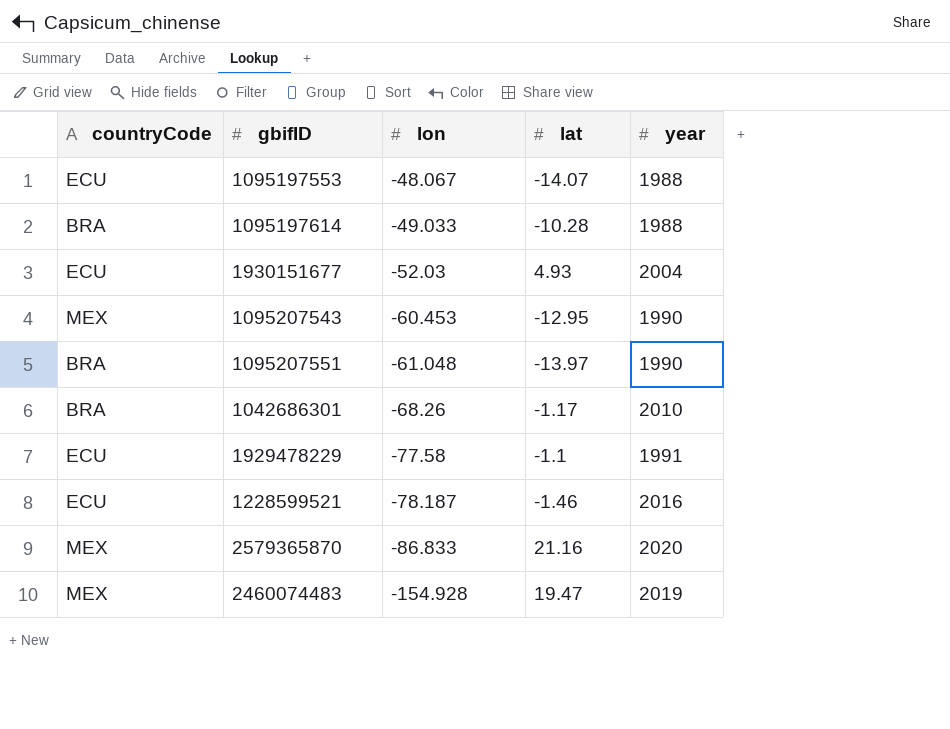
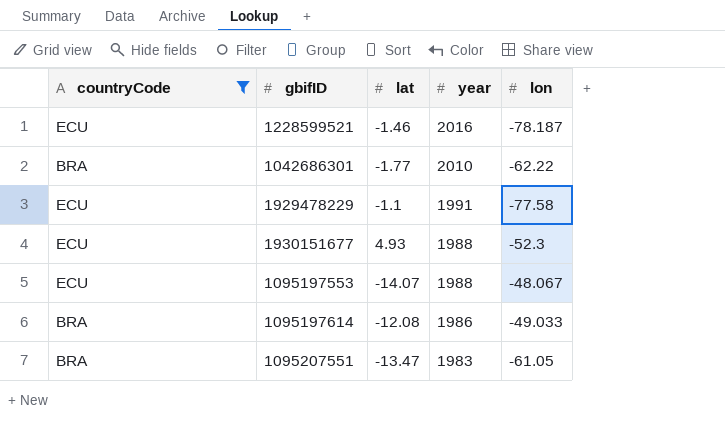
filter: none -> countryCode != MEX
row order: lon descending -> year descending
column lon | position: 3 -> 5
1042686301 | lat: -1.17 -> -1.77
1042686301 | lon: -68.26 -> -62.22
1930151677 | year: 2004 -> 1988
1930151677 | lon: -52.03 -> -52.3
1095197614 | lat: -10.28 -> -12.08
1095197614 | year: 1988 -> 1986
1095207551 | lat: -13.97 -> -13.47
1095207551 | year: 1990 -> 1983
1095207551 | lon: -61.048 -> -61.05

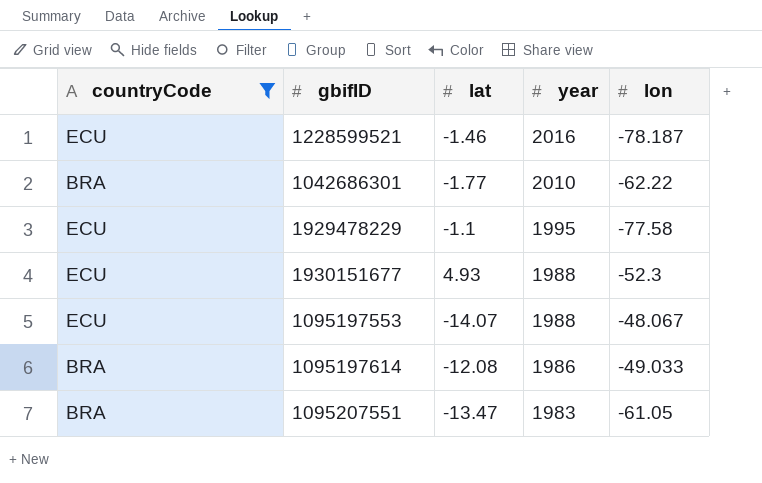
1929478229 | year: 1991 -> 1995

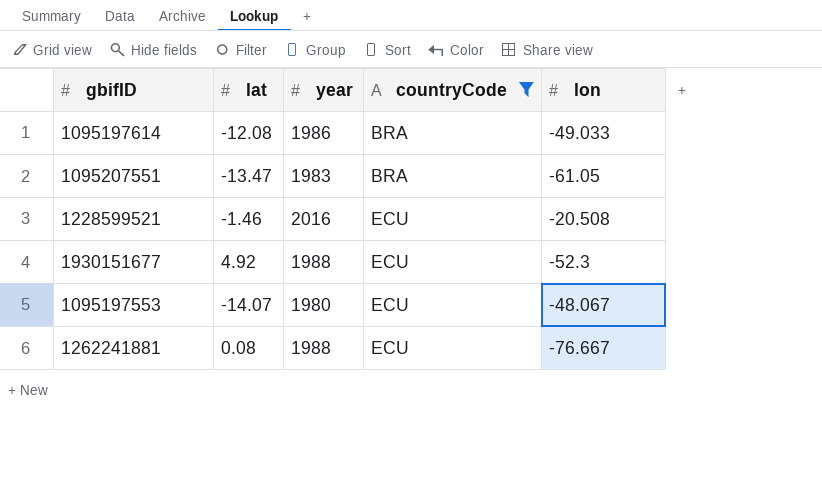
row order: year descending -> countryCode ascending
column countryCode | position: 1 -> 4
row 1042686301: BRA | -1.77 | 2010 | -62.22 -> none
row 1929478229: ECU | -1.1 | 1995 | -77.58 -> none
1228599521 | lon: -78.187 -> -20.508
1930151677 | lat: 4.93 -> 4.92
1095197553 | year: 1988 -> 1980
row 1262241881: none -> 0.08 | 1988 | ECU | -76.667

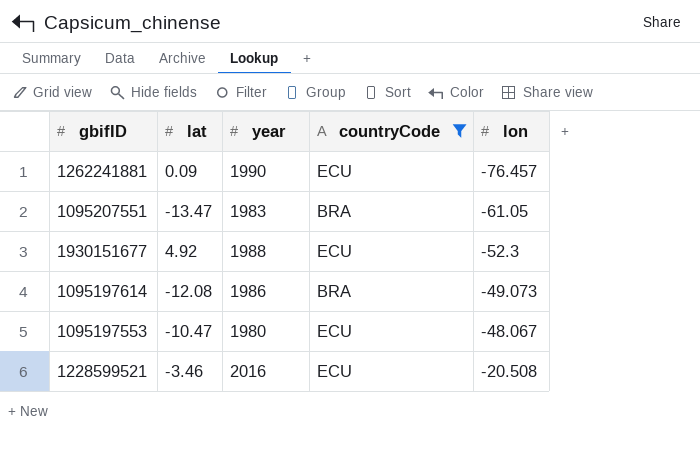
row order: countryCode ascending -> lon ascending
1262241881 | lat: 0.08 -> 0.09
1262241881 | year: 1988 -> 1990
1262241881 | lon: -76.667 -> -76.457
1095197614 | lon: -49.033 -> -49.073
1095197553 | lat: -14.07 -> -10.47
1228599521 | lat: -1.46 -> -3.46

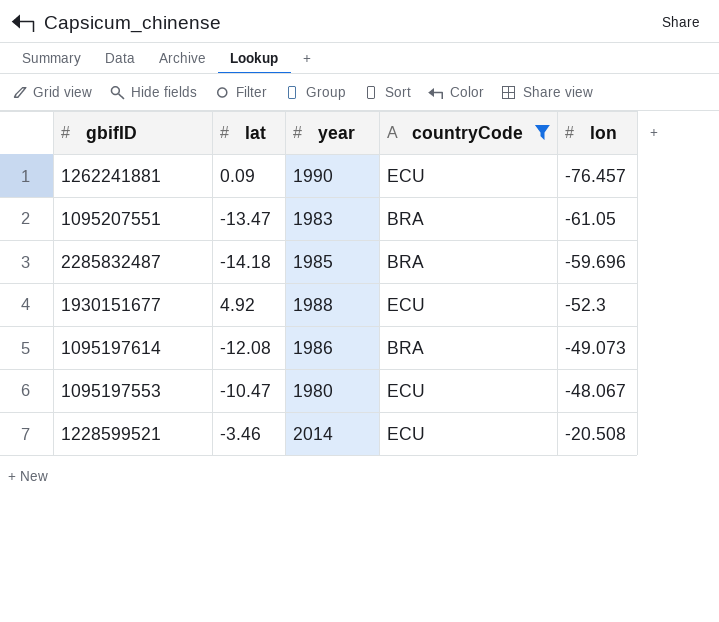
row 2285832487: none -> -14.18 | 1985 | BRA | -59.696
1228599521 | year: 2016 -> 2014

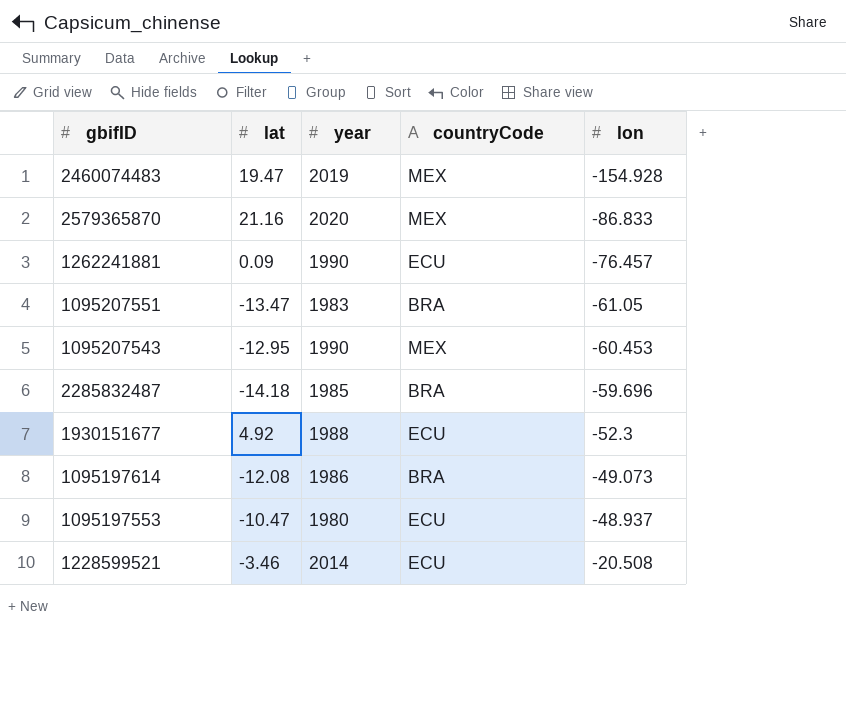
filter: countryCode != MEX -> none
1095197553 | lon: -48.067 -> -48.937

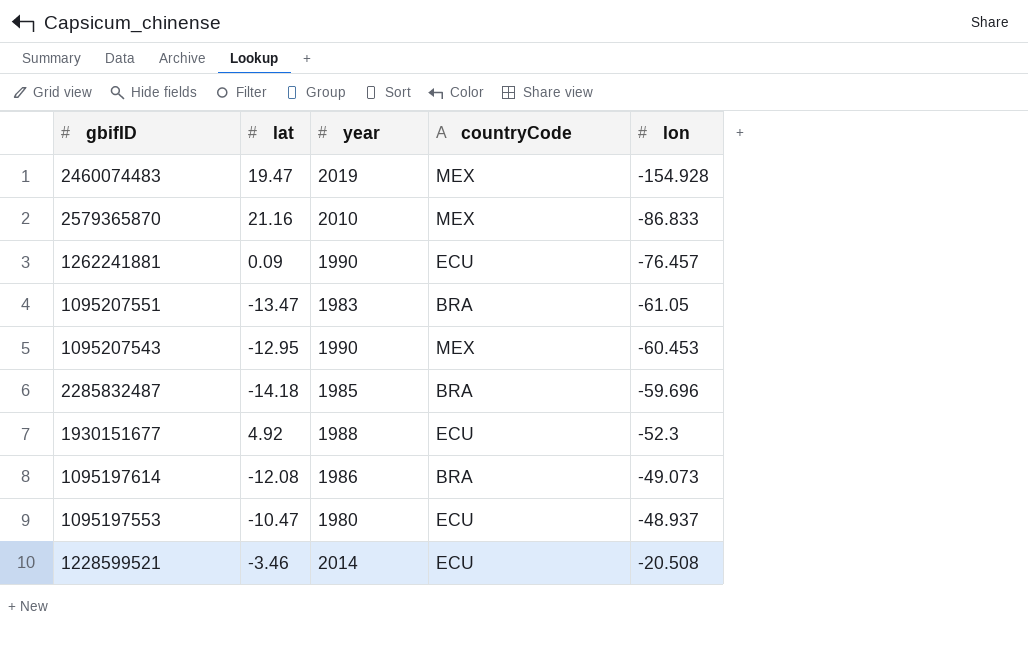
2579365870 | year: 2020 -> 2010

